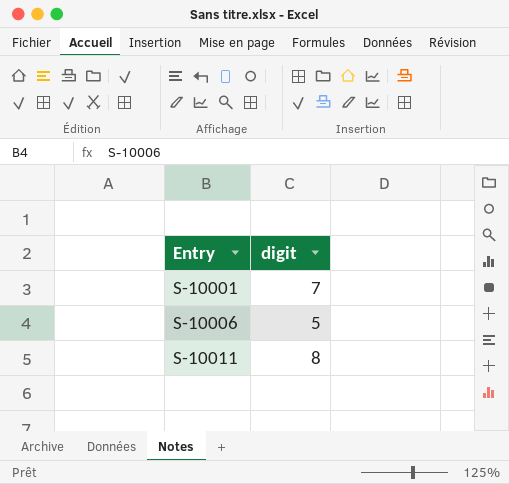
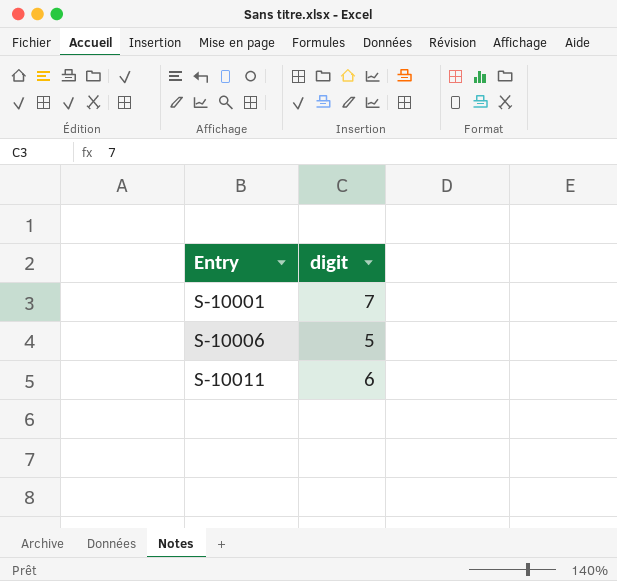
S-10011 | digit: 8 -> 6

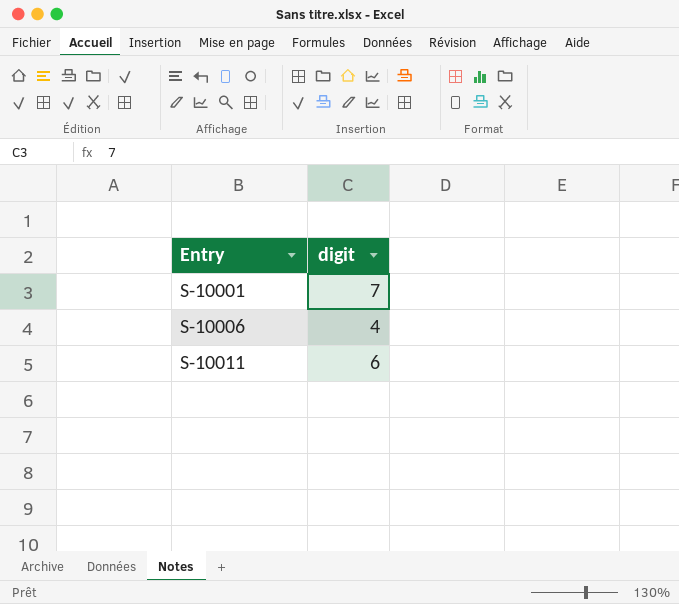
S-10006 | digit: 5 -> 4

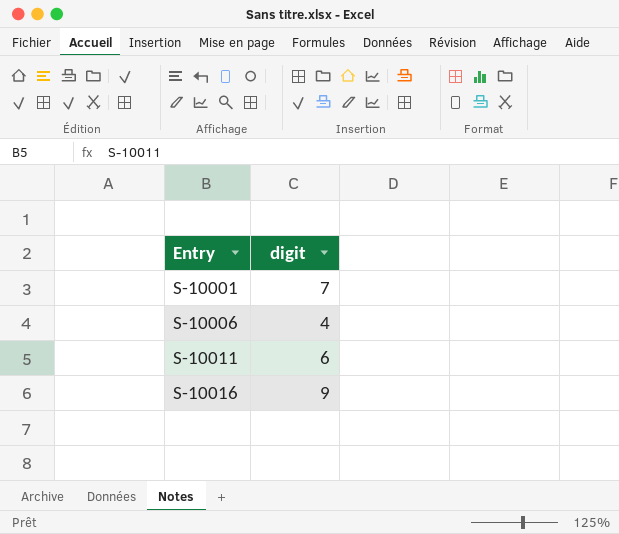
row S-10016: none -> 9

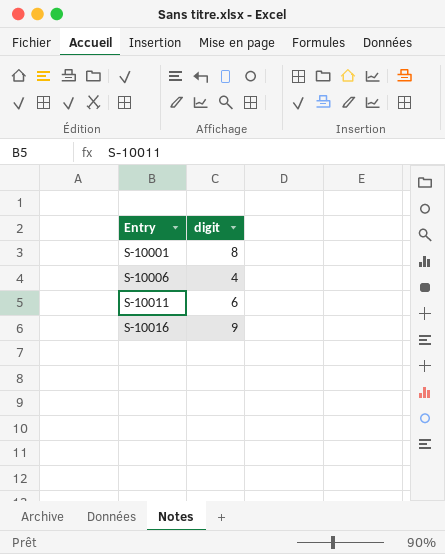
S-10001 | digit: 7 -> 8

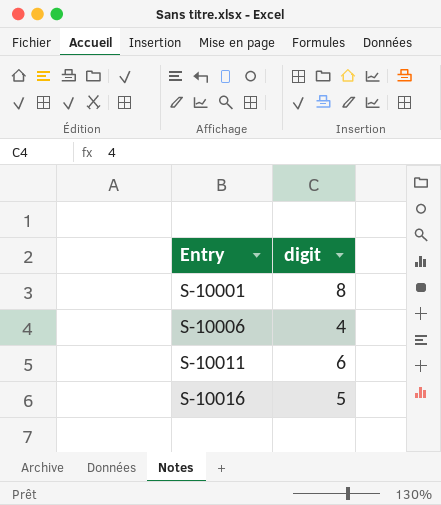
S-10016 | digit: 9 -> 5

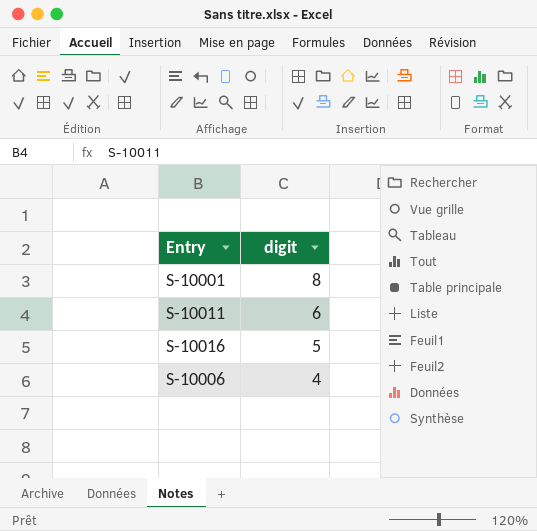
row order: Entry ascending -> digit descending

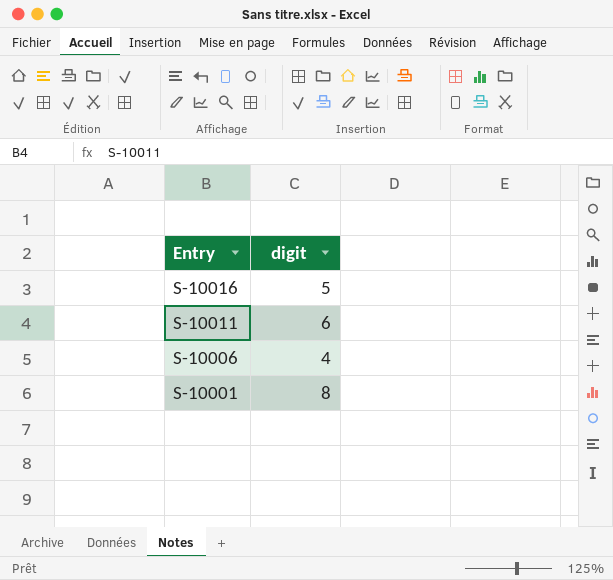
row order: digit descending -> Entry descending

